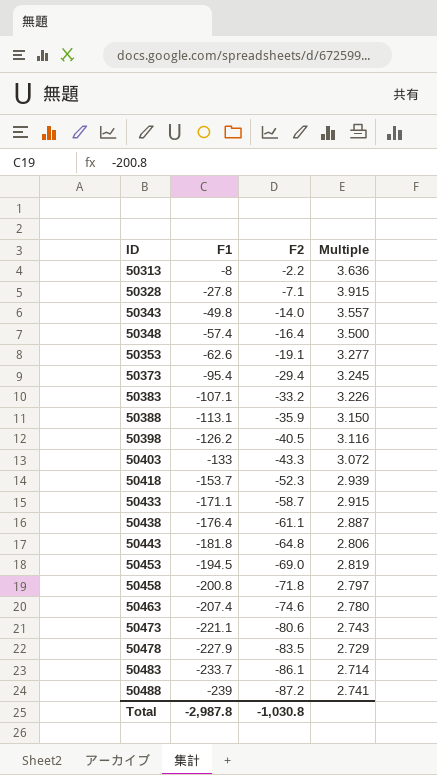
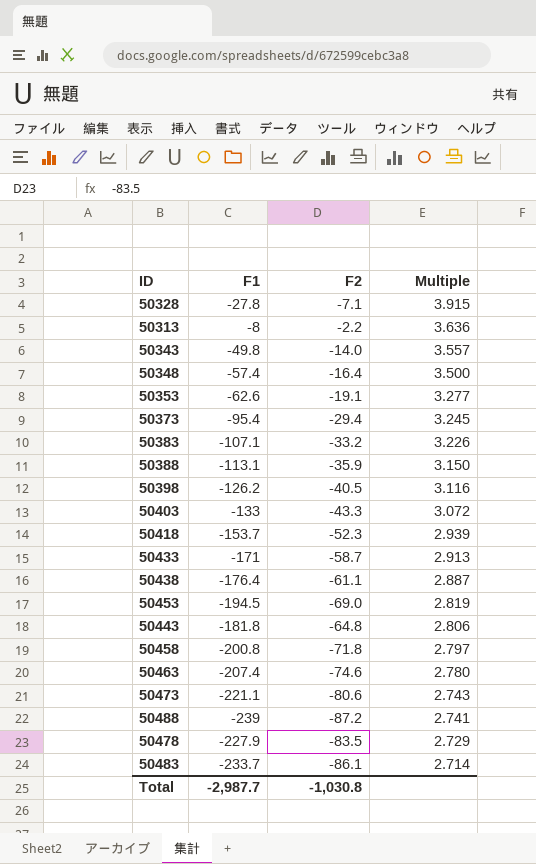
row order: ID ascending -> Multiple descending
50433 | F1: -171.1 -> -171
50433 | Multiple: 2.915 -> 2.913
Total | F1: -2,987.8 -> -2,987.7

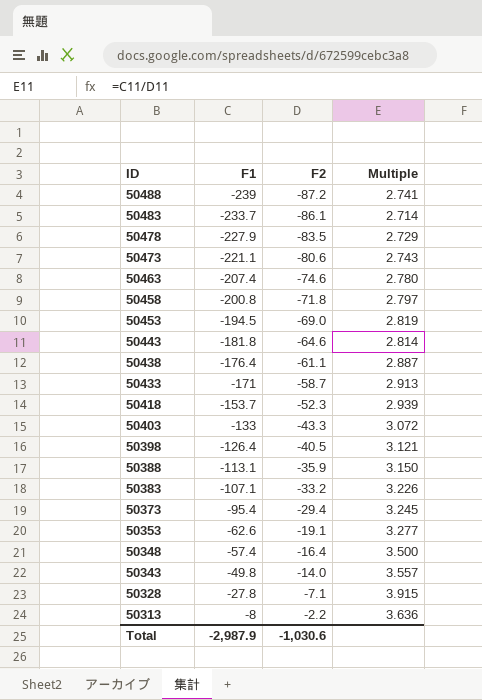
row order: Multiple descending -> ID descending
50443 | F2: -64.8 -> -64.6
50443 | Multiple: 2.806 -> 2.814
50398 | F1: -126.2 -> -126.4
50398 | Multiple: 3.116 -> 3.121
Total | F1: -2,987.7 -> -2,987.9
Total | F2: -1,030.8 -> -1,030.6

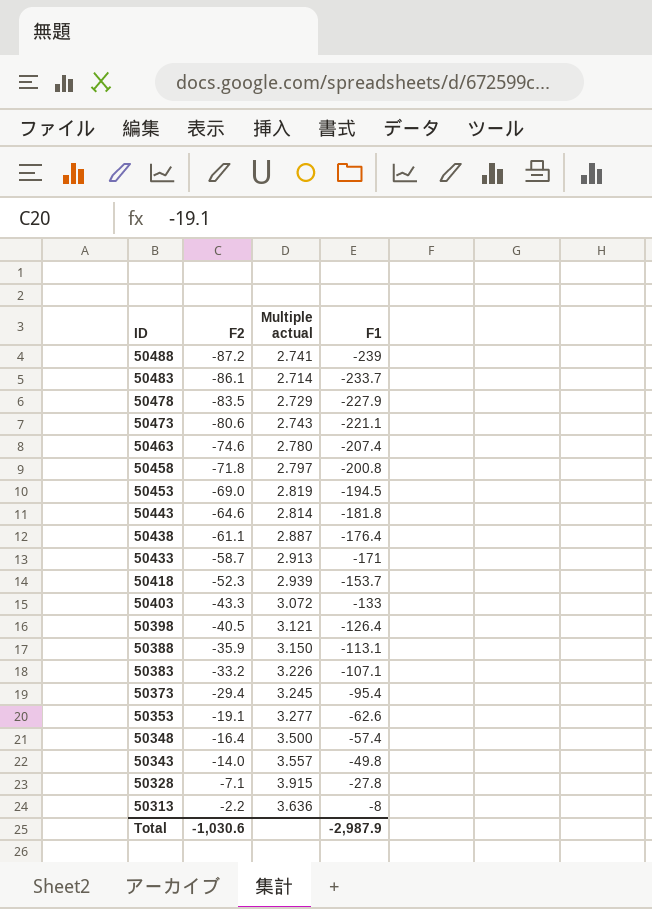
column name: Multiple -> Multiple actual
column F1 | position: 2 -> 4

